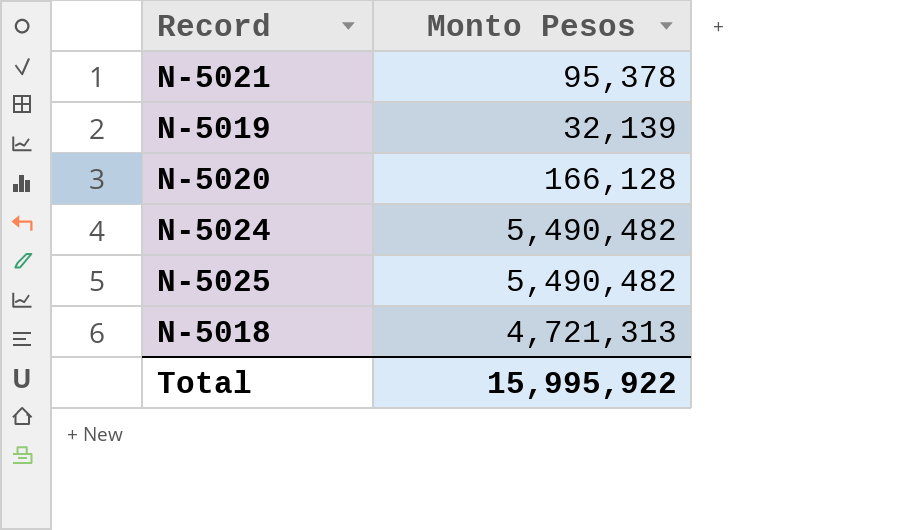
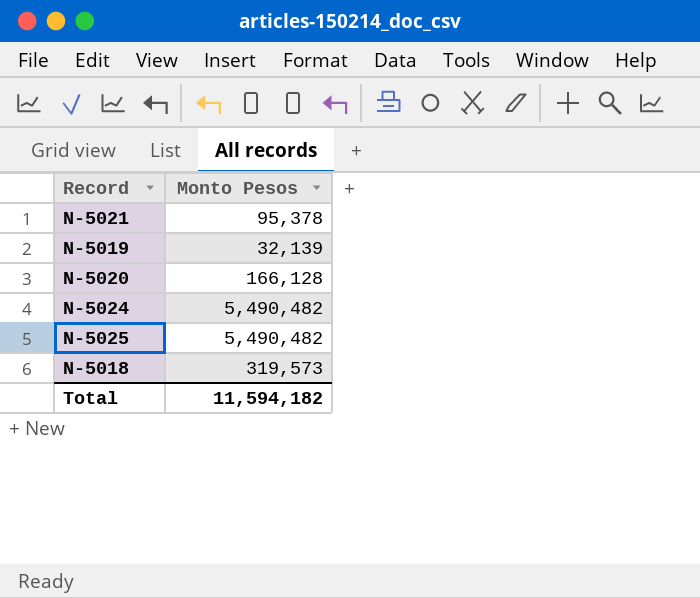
N-5018 | Monto Pesos: 4,721,313 -> 319,573
Total | Monto Pesos: 15,995,922 -> 11,594,182

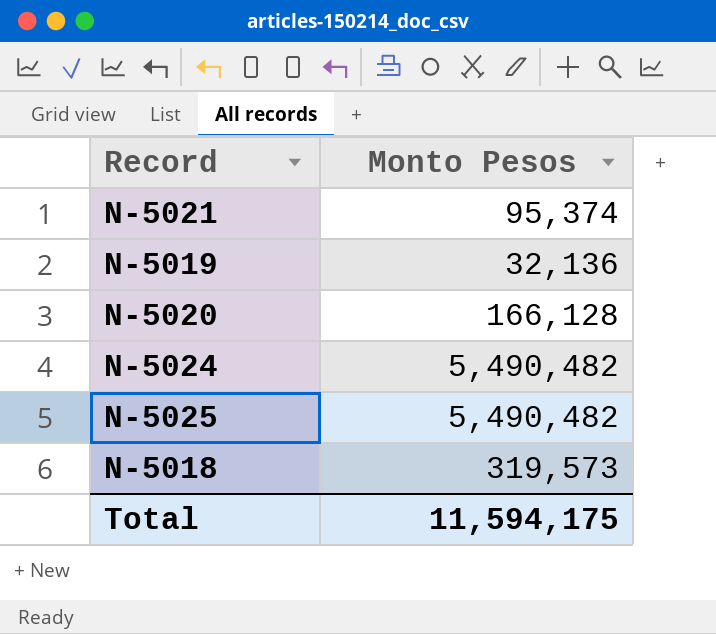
N-5021 | Monto Pesos: 95,378 -> 95,374
N-5019 | Monto Pesos: 32,139 -> 32,136
Total | Monto Pesos: 11,594,182 -> 11,594,175

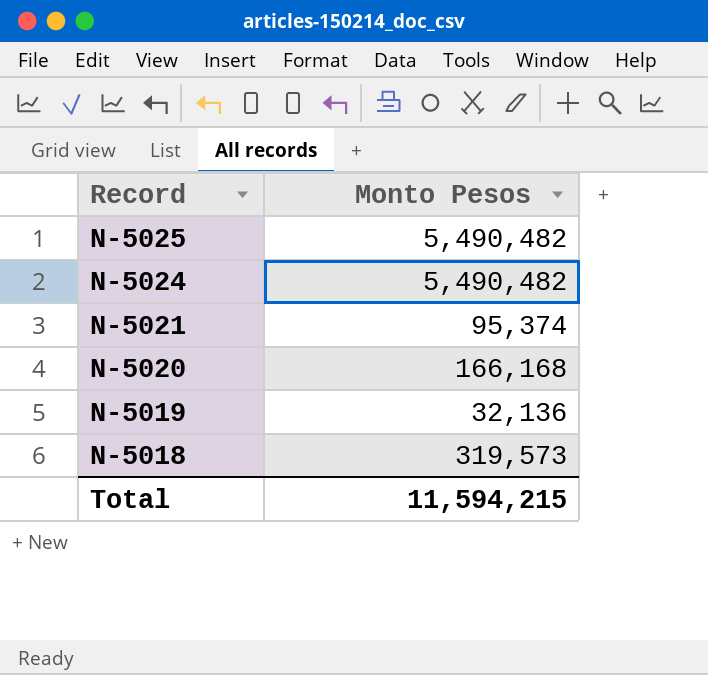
row order: none -> Record descending
N-5020 | Monto Pesos: 166,128 -> 166,168
Total | Monto Pesos: 11,594,175 -> 11,594,215

